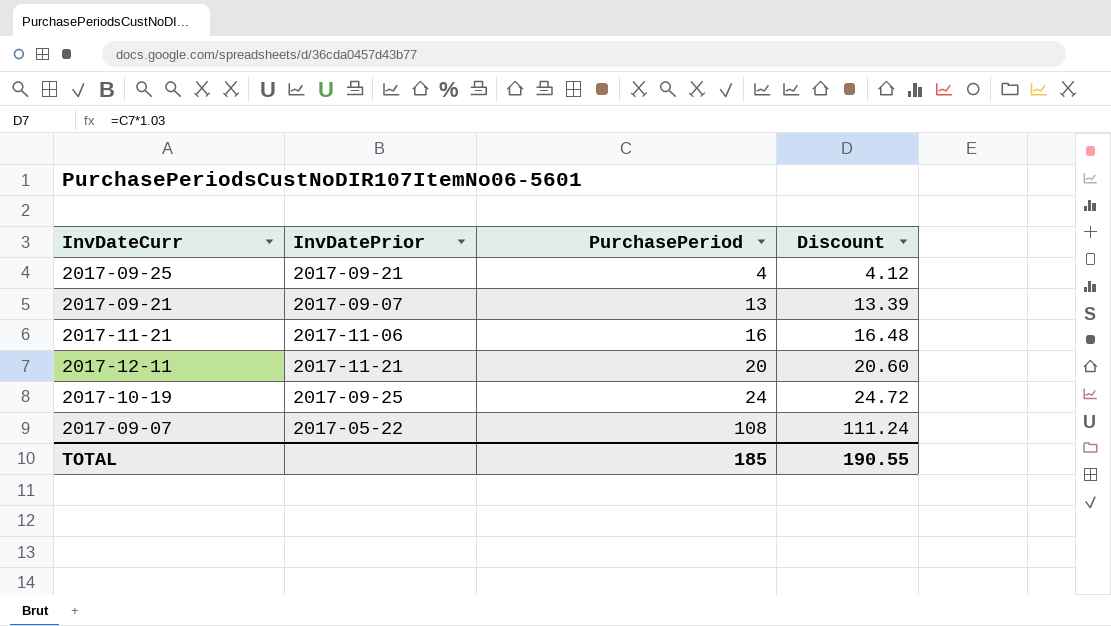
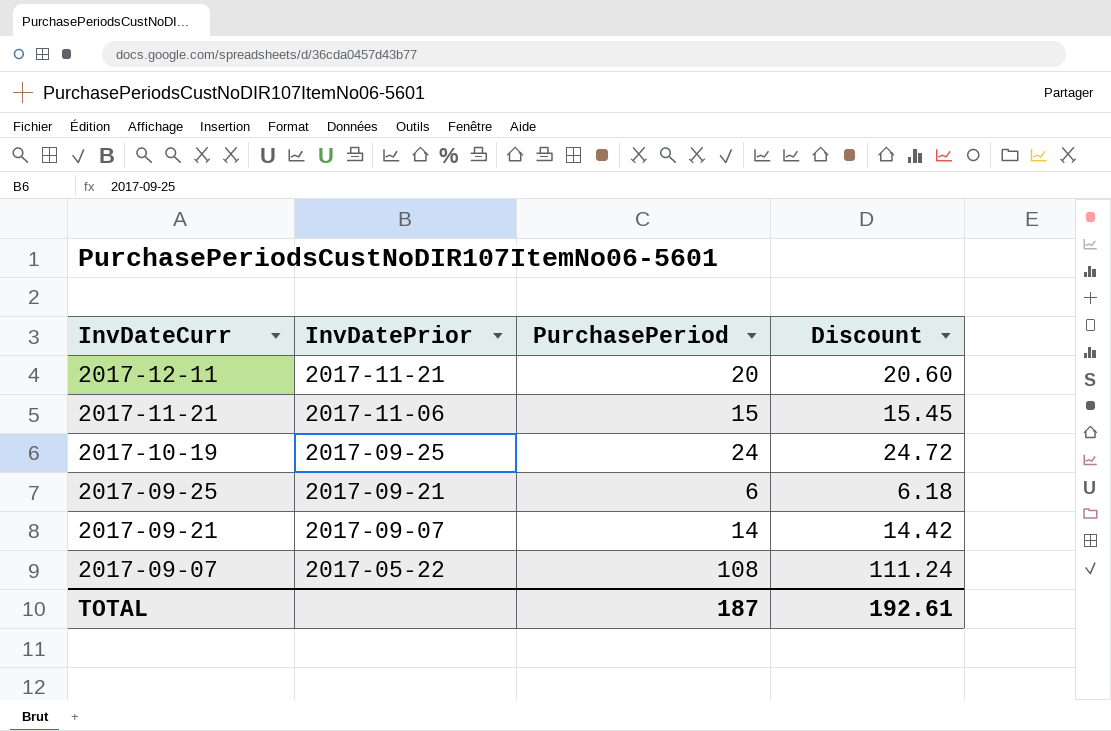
row order: PurchasePeriod ascending -> InvDateCurr descending
2017-11-21 | PurchasePeriod: 16 -> 15
2017-11-21 | Discount: 16.48 -> 15.45
2017-09-25 | PurchasePeriod: 4 -> 6
2017-09-25 | Discount: 4.12 -> 6.18
2017-09-21 | PurchasePeriod: 13 -> 14
2017-09-21 | Discount: 13.39 -> 14.42
TOTAL | PurchasePeriod: 185 -> 187
TOTAL | Discount: 190.55 -> 192.61

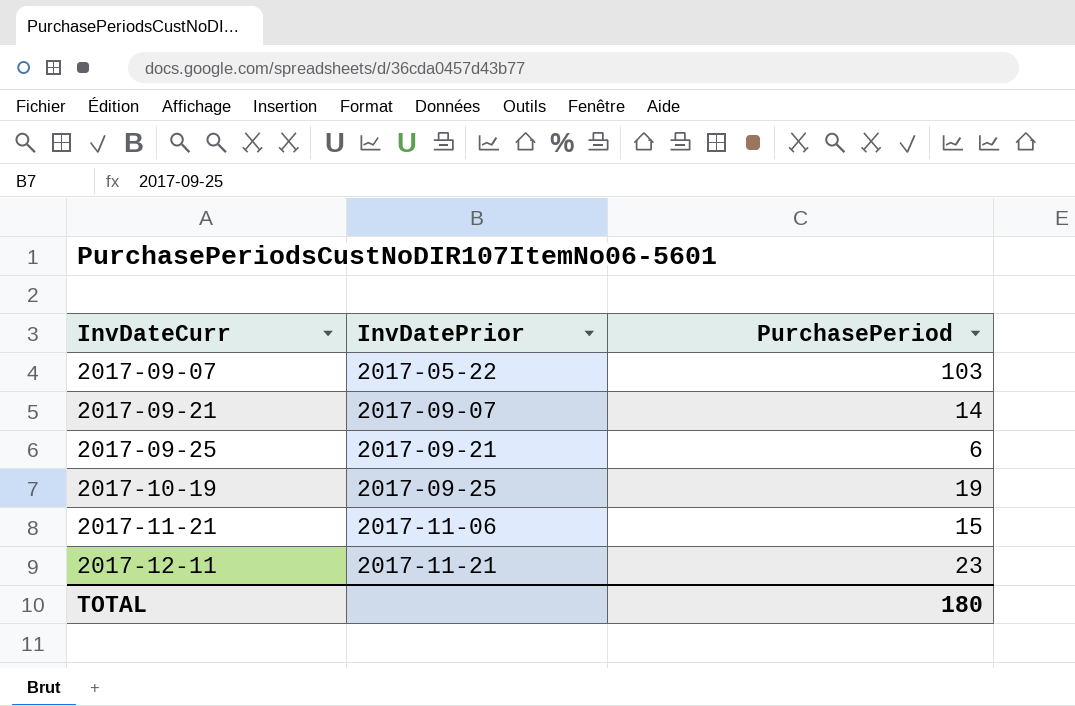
row order: InvDateCurr descending -> InvDateCurr ascending
column Discount | formula: [PurchasePeriod] * 1.03 -> none
2017-09-07 | PurchasePeriod: 108 -> 103
2017-10-19 | PurchasePeriod: 24 -> 19
2017-12-11 | PurchasePeriod: 20 -> 23
TOTAL | PurchasePeriod: 187 -> 180

